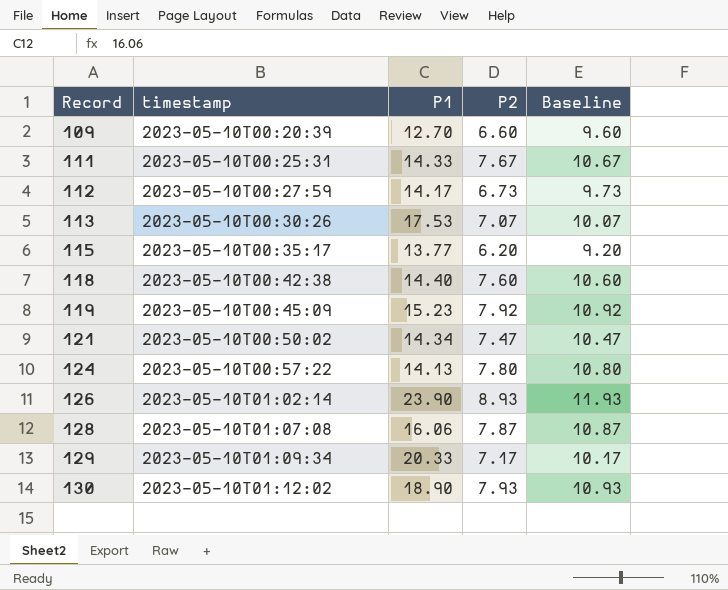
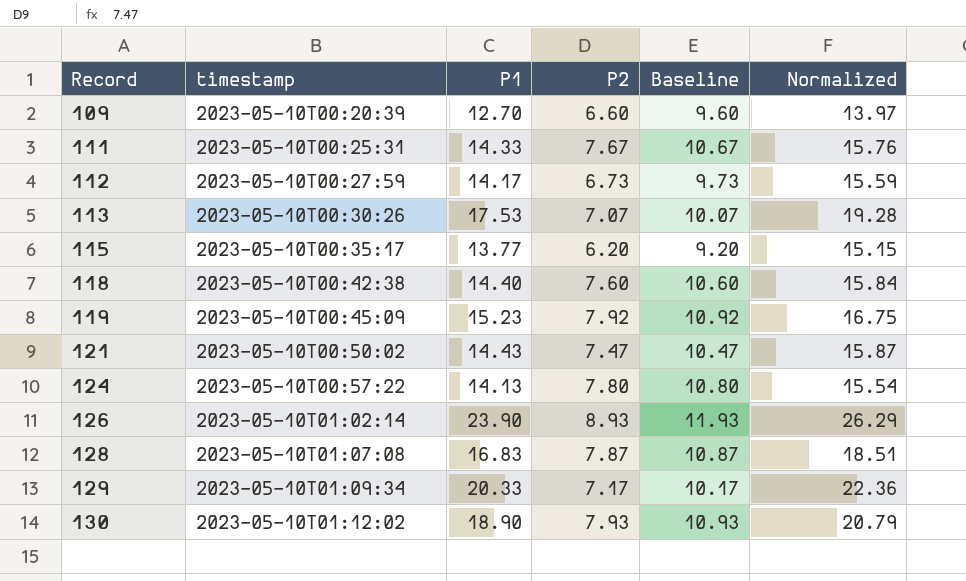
column Normalized | formula: none -> [P1] * 1.1
121 | P1: 14.34 -> 14.43
128 | P1: 16.06 -> 16.83

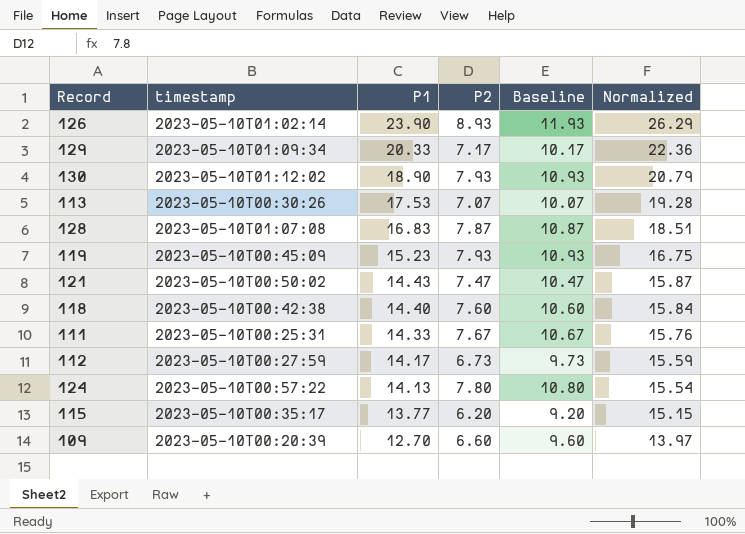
row order: Record ascending -> P1 descending
119 | P2: 7.92 -> 7.93
119 | Baseline: 10.92 -> 10.93

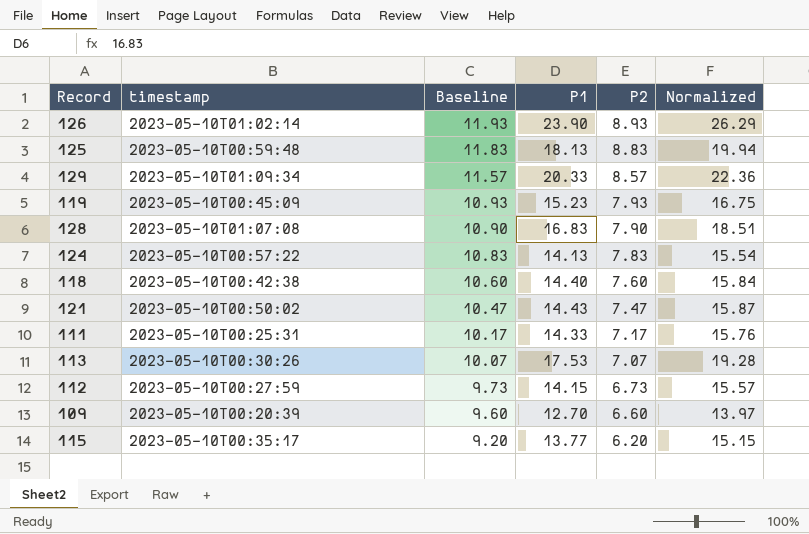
row order: P1 descending -> Baseline descending
column Baseline | position: 5 -> 3
row 130: 2023-05-10T01:12:02 | 18.90 | 7.93 | 10.93 | 20.79 -> none
row 125: none -> 2023-05-10T00:59:48 | 11.83 | 18.13 | 8.83 | 19.94
129 | Baseline: 10.17 -> 11.57
129 | P2: 7.17 -> 8.57
128 | Baseline: 10.87 -> 10.90
128 | P2: 7.87 -> 7.90
124 | Baseline: 10.80 -> 10.83
124 | P2: 7.80 -> 7.83
111 | Baseline: 10.67 -> 10.17
111 | P2: 7.67 -> 7.17
112 | P1: 14.17 -> 14.15
112 | Normalized: 15.59 -> 15.57

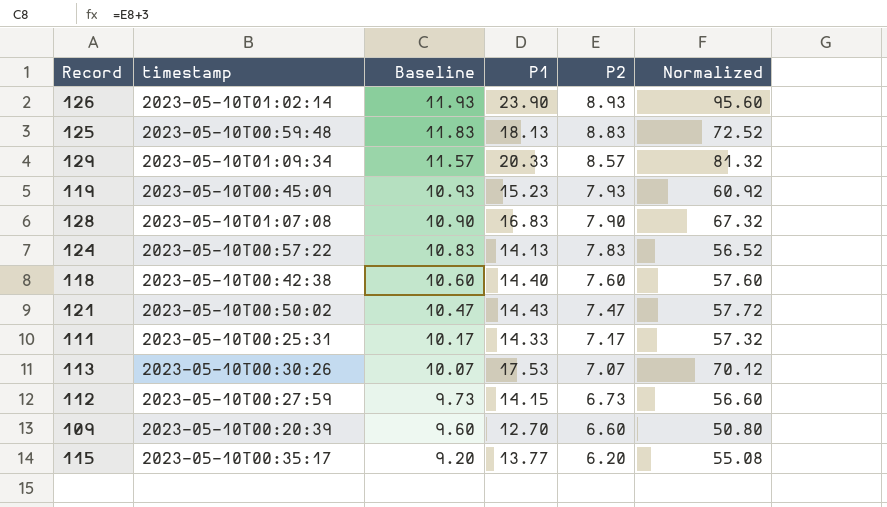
column Normalized | formula: [P1] * 1.1 -> [P1] * 4

